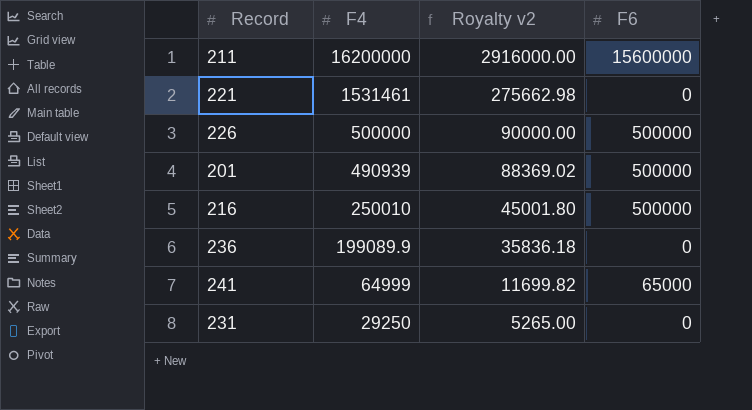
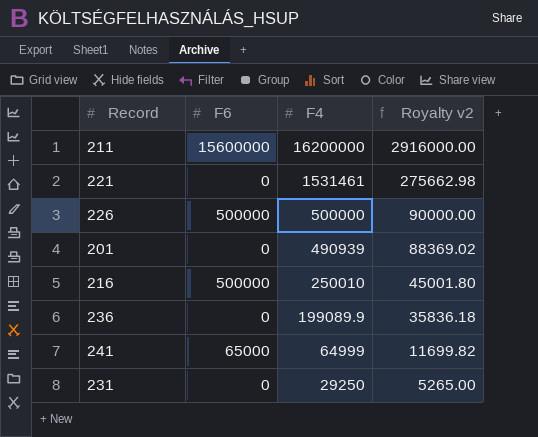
column F6 | position: 4 -> 2
201 | F6: 500000 -> 0

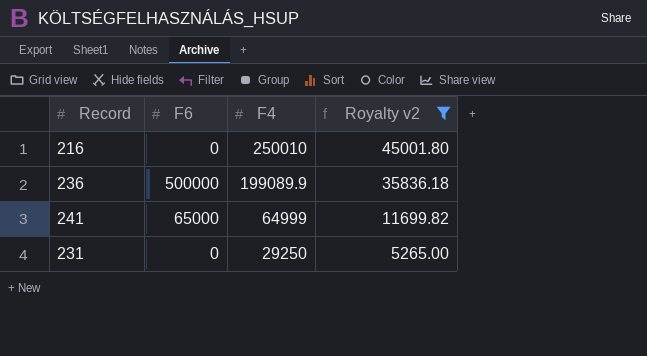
filter: none -> Royalty v2 <= 45001.80
216 | F6: 500000 -> 0
236 | F6: 0 -> 500000

